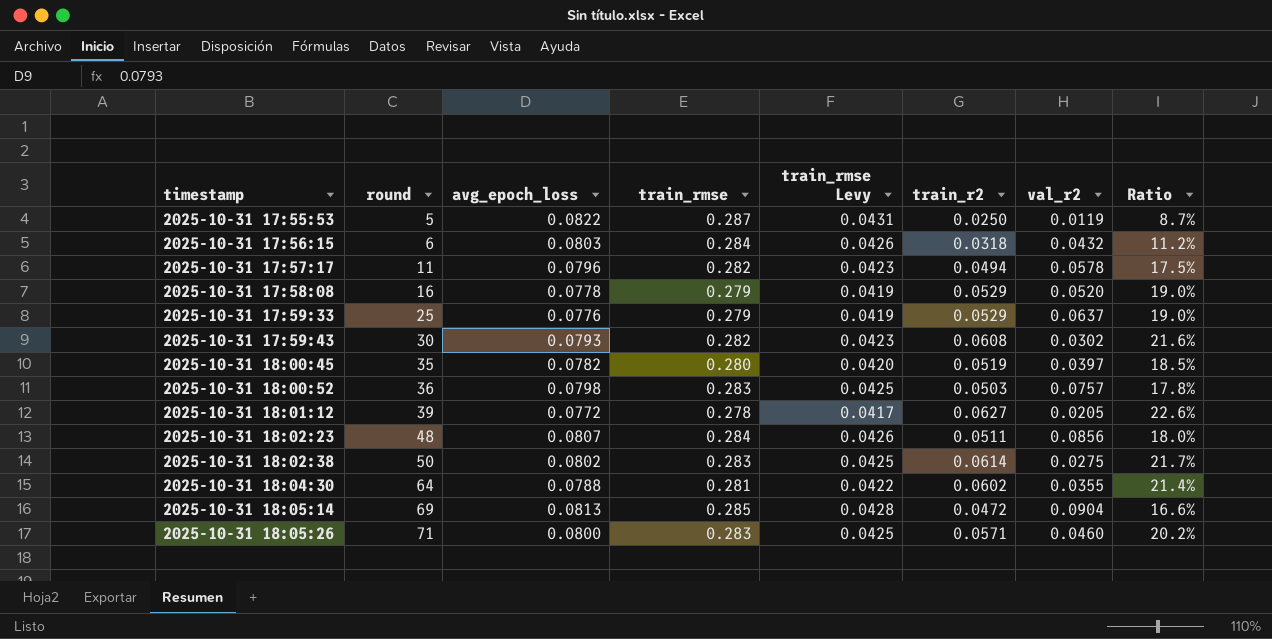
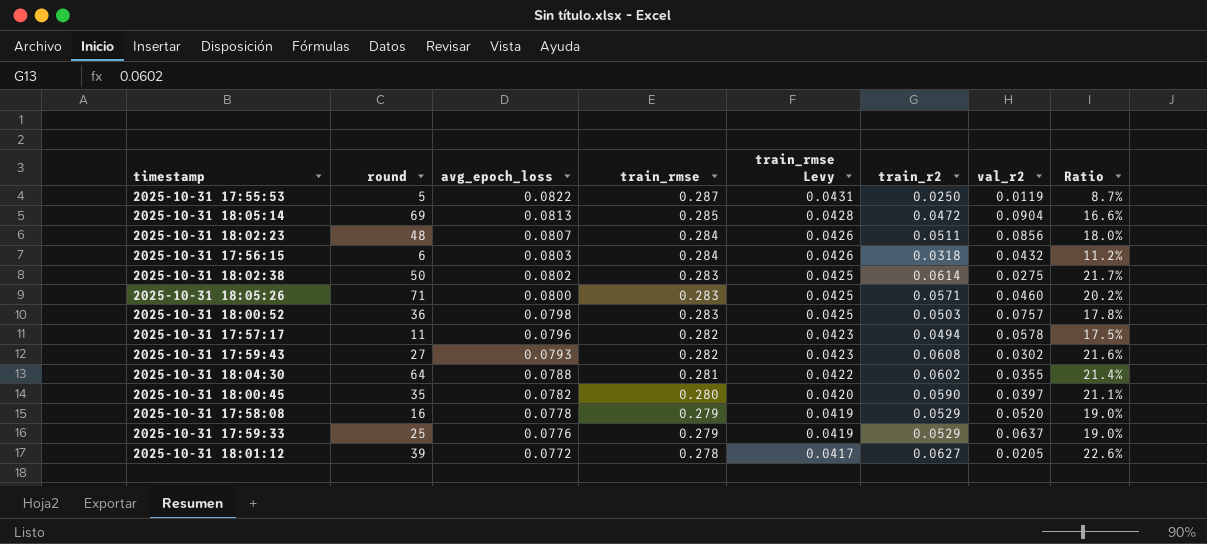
row order: timestamp ascending -> avg_epoch_loss descending
2025-10-31 17:59:43 | round: 30 -> 27
2025-10-31 18:00:45 | train_r2: 0.0519 -> 0.0590
2025-10-31 18:00:45 | Ratio: 18.5% -> 21.1%

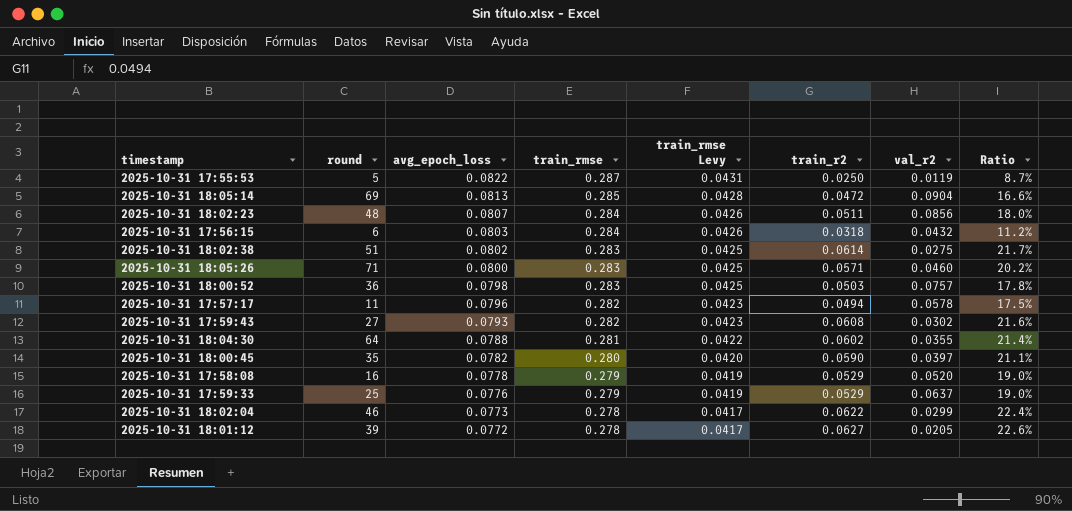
2025-10-31 18:02:38 | round: 50 -> 51
row 2025-10-31 18:02:04: none -> 46 | 0.0773 | 0.278 | 0.0417 | 0.0622 | 0.0299 | 22.4%

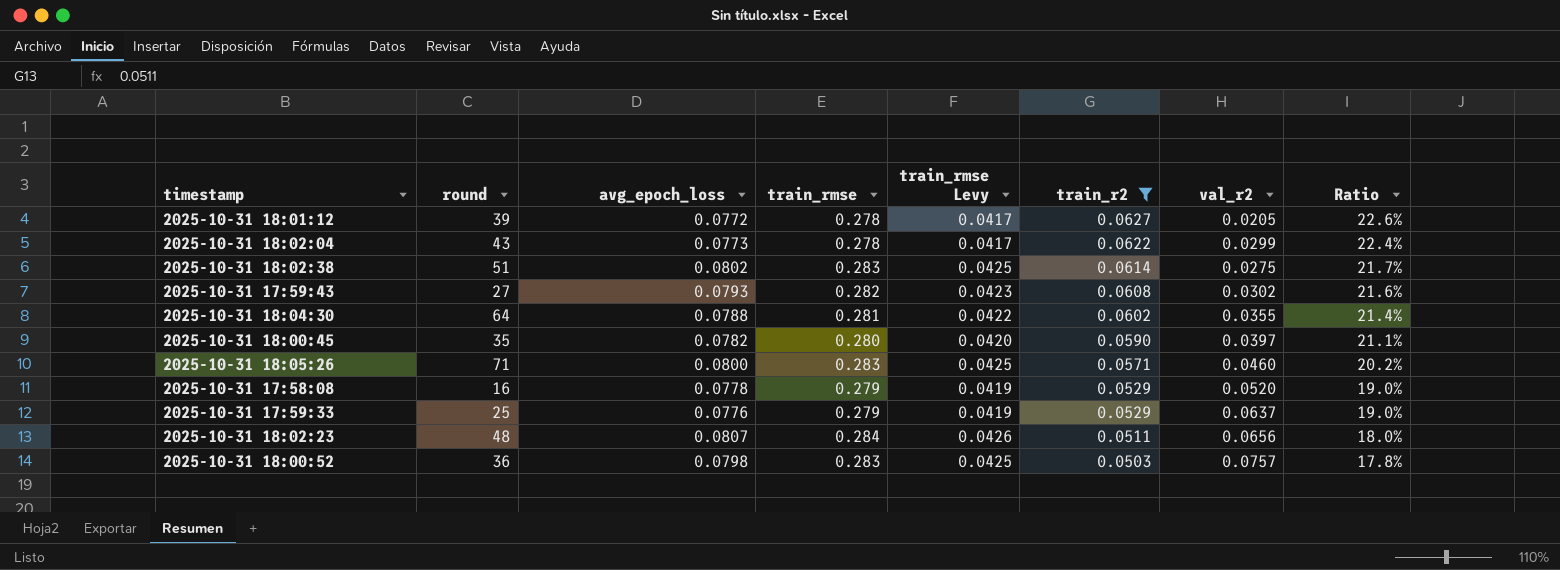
filter: none -> train_r2 >= 0.0503
row order: avg_epoch_loss descending -> train_r2 descending
2025-10-31 18:02:04 | round: 46 -> 43
2025-10-31 18:02:23 | val_r2: 0.0856 -> 0.0656

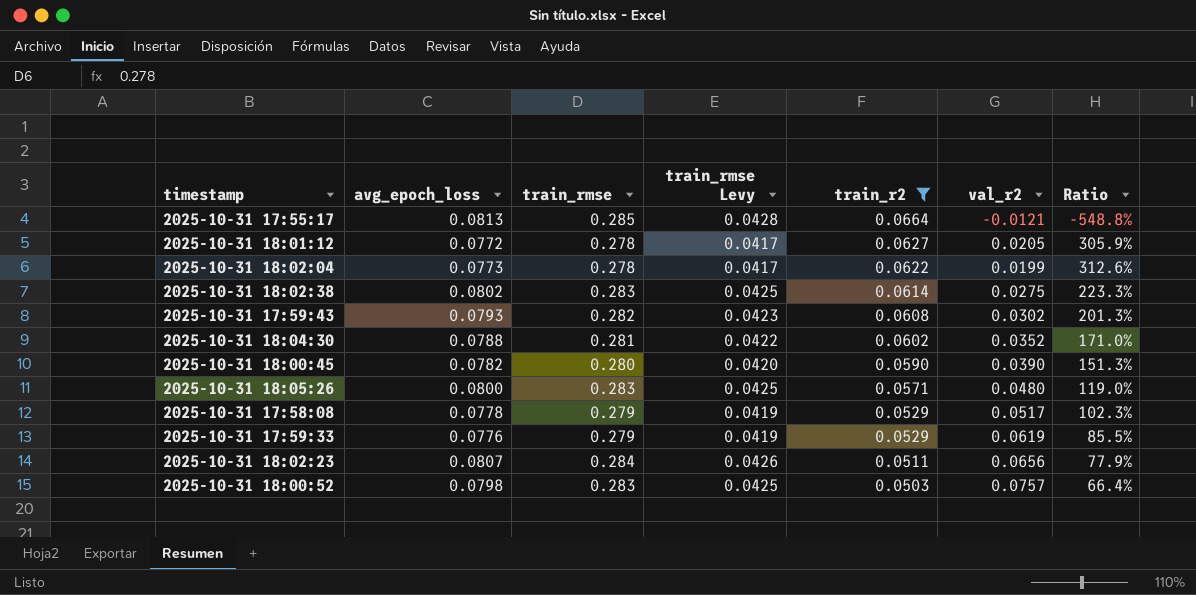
column round | position: 2 -> none
column Ratio | formula: [train_r2] / [train_rmse] -> [train_r2] / [val_r2]
row 2025-10-31 17:55:17: none -> 0.0813 | 0.285 | 0.0428 | 0.0664 | -0.0121 | -548.8%
2025-10-31 18:02:04 | val_r2: 0.0299 -> 0.0199
2025-10-31 18:04:30 | val_r2: 0.0355 -> 0.0352
2025-10-31 18:00:45 | val_r2: 0.0397 -> 0.0390
2025-10-31 18:05:26 | val_r2: 0.0460 -> 0.0480
2025-10-31 17:58:08 | val_r2: 0.0520 -> 0.0517
2025-10-31 17:59:33 | val_r2: 0.0637 -> 0.0619

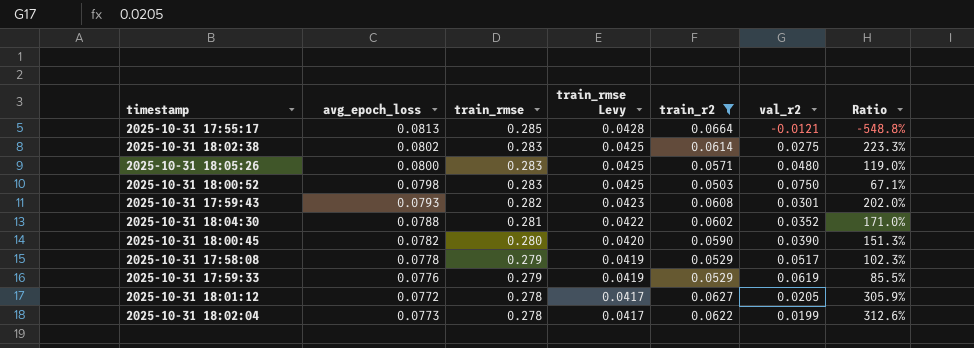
row order: train_r2 descending -> train_rmse descending
row 2025-10-31 18:02:23: 0.0807 | 0.284 | 0.0426 | 0.0511 | 0.0656 | 77.9% -> none
2025-10-31 18:00:52 | val_r2: 0.0757 -> 0.0750
2025-10-31 18:00:52 | Ratio: 66.4% -> 67.1%
2025-10-31 17:59:43 | val_r2: 0.0302 -> 0.0301
2025-10-31 17:59:43 | Ratio: 201.3% -> 202.0%

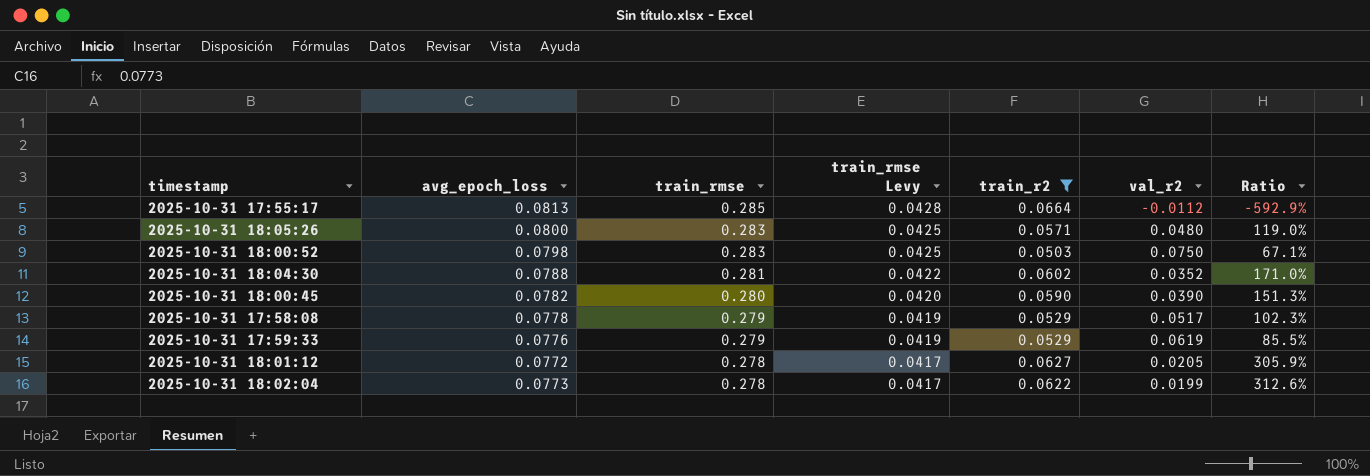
row 2025-10-31 18:02:38: 0.0802 | 0.283 | 0.0425 | 0.0614 | 0.0275 | 223.3% -> none
row 2025-10-31 17:59:43: 0.0793 | 0.282 | 0.0423 | 0.0608 | 0.0301 | 202.0% -> none
2025-10-31 17:55:17 | val_r2: -0.0121 -> -0.0112
2025-10-31 17:55:17 | Ratio: -548.8% -> -592.9%

